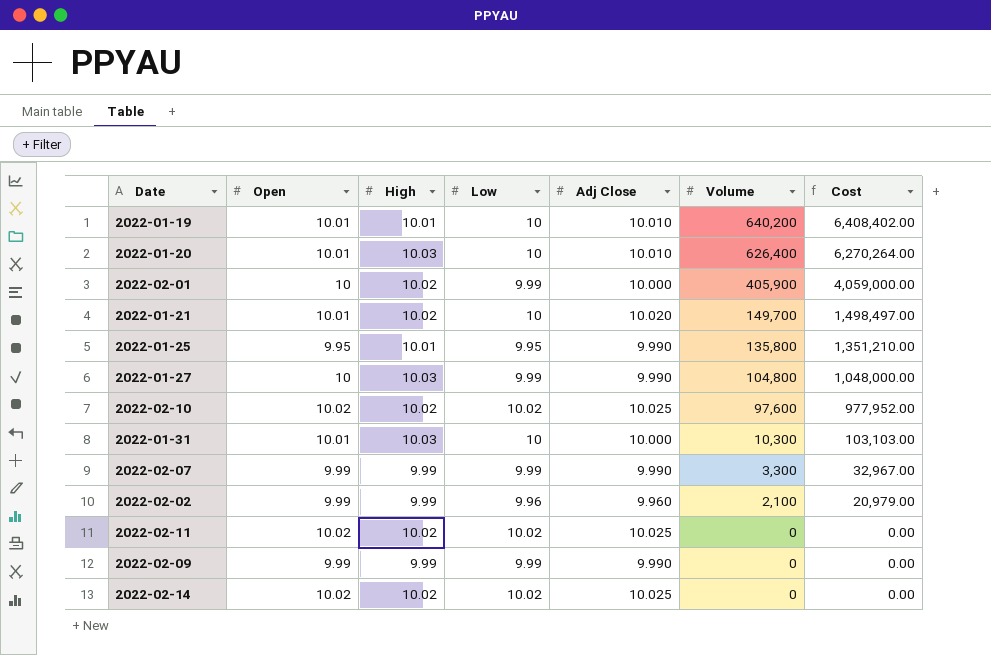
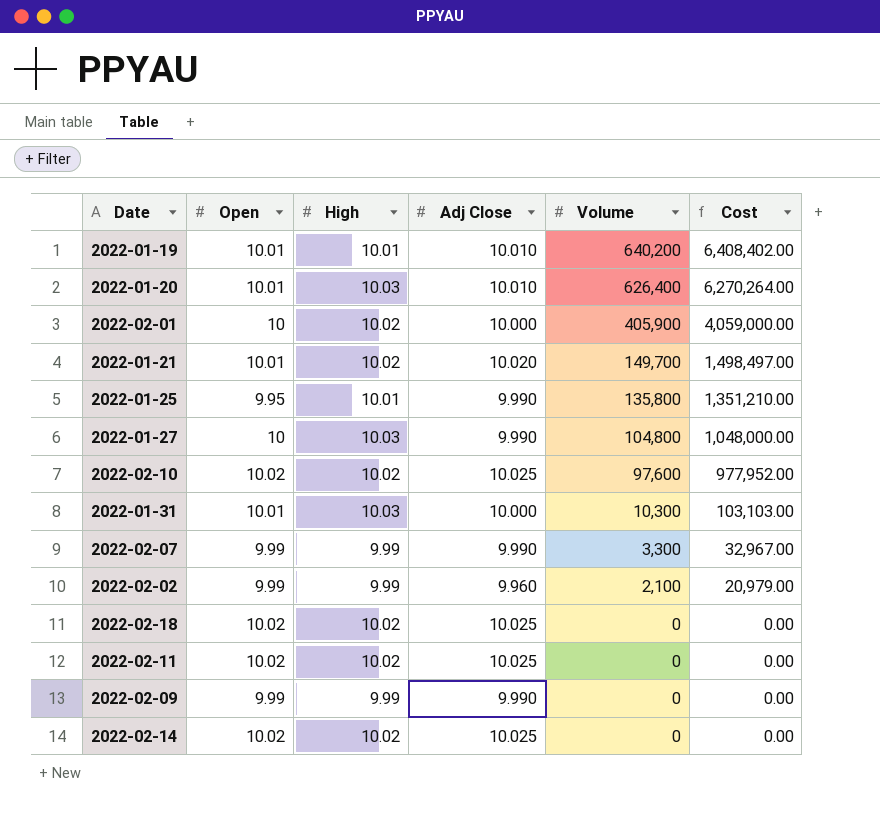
column Low | position: 4 -> none
row 2022-02-18: none -> 10.02 | 10.02 | 10.025 | 0 | 0.00

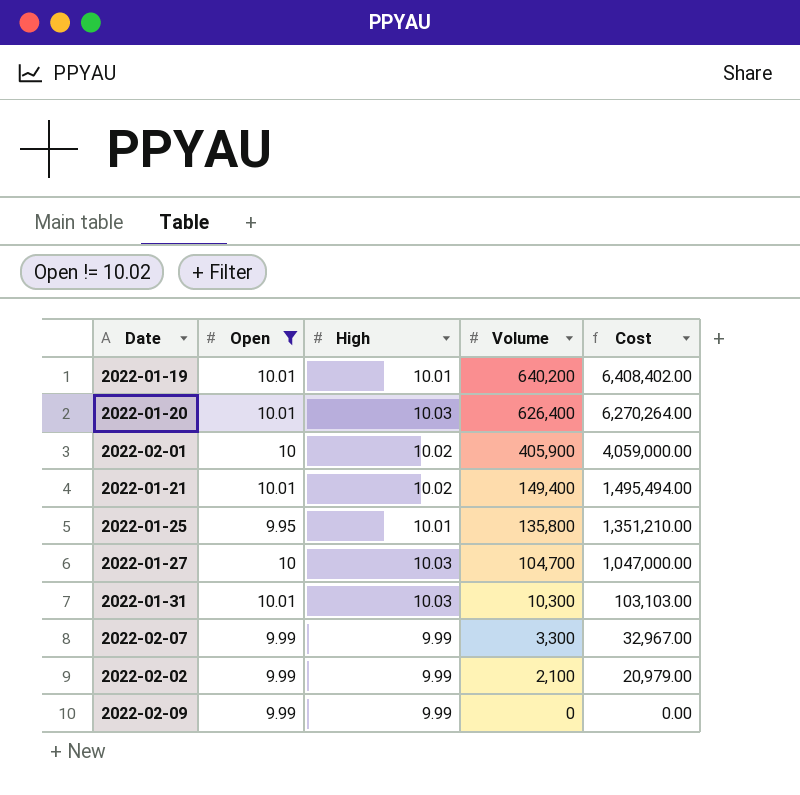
filter: none -> Open != 10.02
column Adj Close | position: 4 -> none
2022-01-21 | Volume: 149,700 -> 149,400
2022-01-21 | Cost: 1,498,497.00 -> 1,495,494.00
2022-01-27 | Volume: 104,800 -> 104,700
2022-01-27 | Cost: 1,048,000.00 -> 1,047,000.00

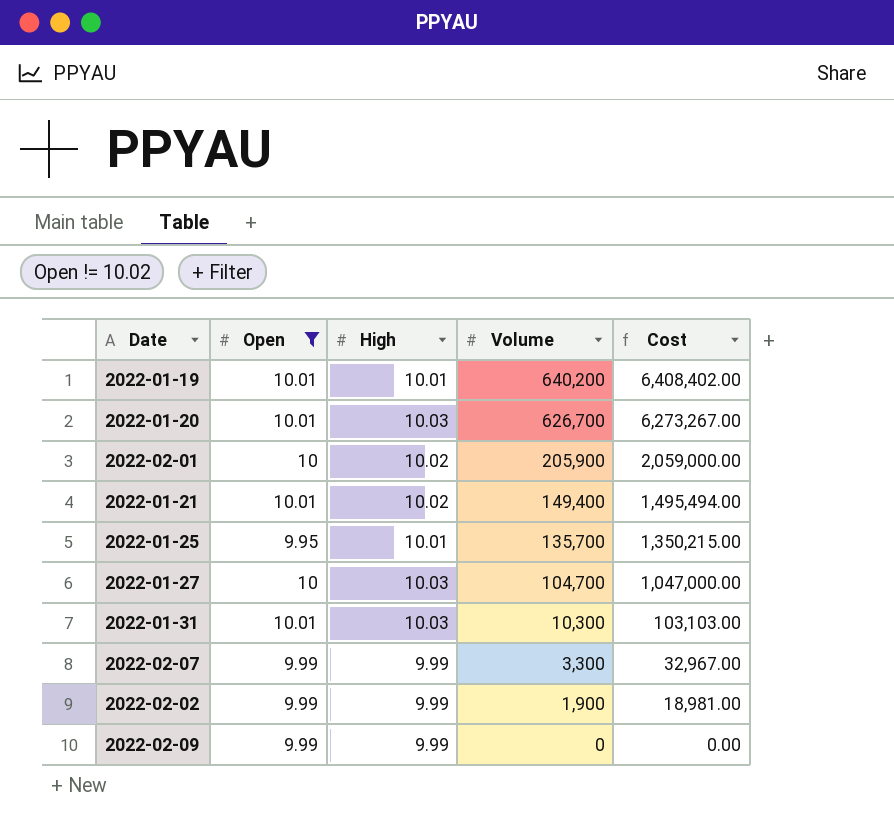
2022-01-20 | Volume: 626,400 -> 626,700
2022-01-20 | Cost: 6,270,264.00 -> 6,273,267.00
2022-02-01 | Volume: 405,900 -> 205,900
2022-02-01 | Cost: 4,059,000.00 -> 2,059,000.00
2022-01-25 | Volume: 135,800 -> 135,700
2022-01-25 | Cost: 1,351,210.00 -> 1,350,215.00
2022-02-02 | Volume: 2,100 -> 1,900
2022-02-02 | Cost: 20,979.00 -> 18,981.00

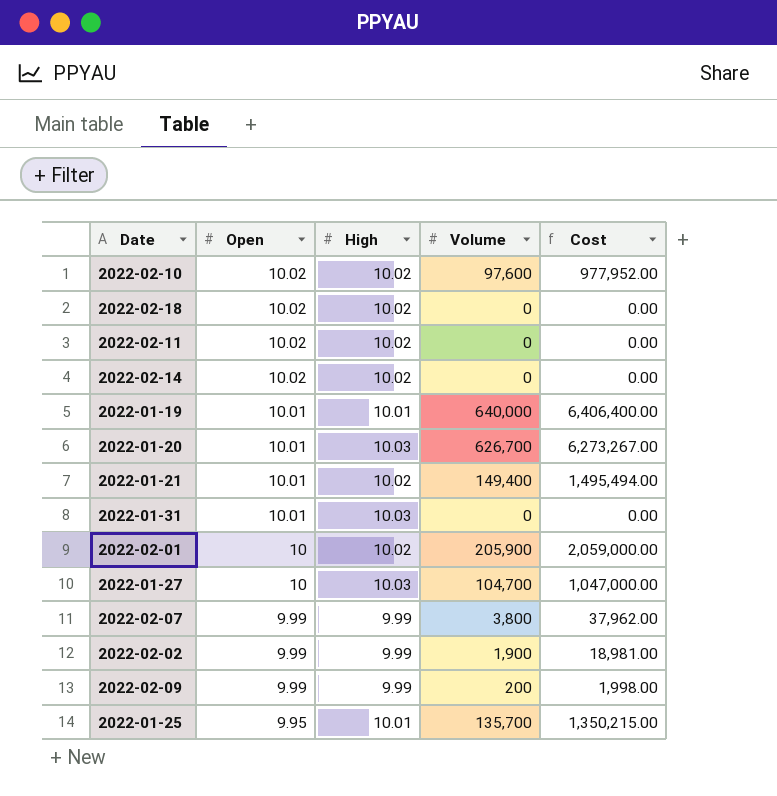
filter: Open != 10.02 -> none
row order: Volume descending -> Open descending
2022-01-19 | Volume: 640,200 -> 640,000
2022-01-19 | Cost: 6,408,402.00 -> 6,406,400.00
2022-01-31 | Volume: 10,300 -> 0
2022-01-31 | Cost: 103,103.00 -> 0.00
2022-02-07 | Volume: 3,300 -> 3,800
2022-02-07 | Cost: 32,967.00 -> 37,962.00
2022-02-09 | Volume: 0 -> 200
2022-02-09 | Cost: 0.00 -> 1,998.00

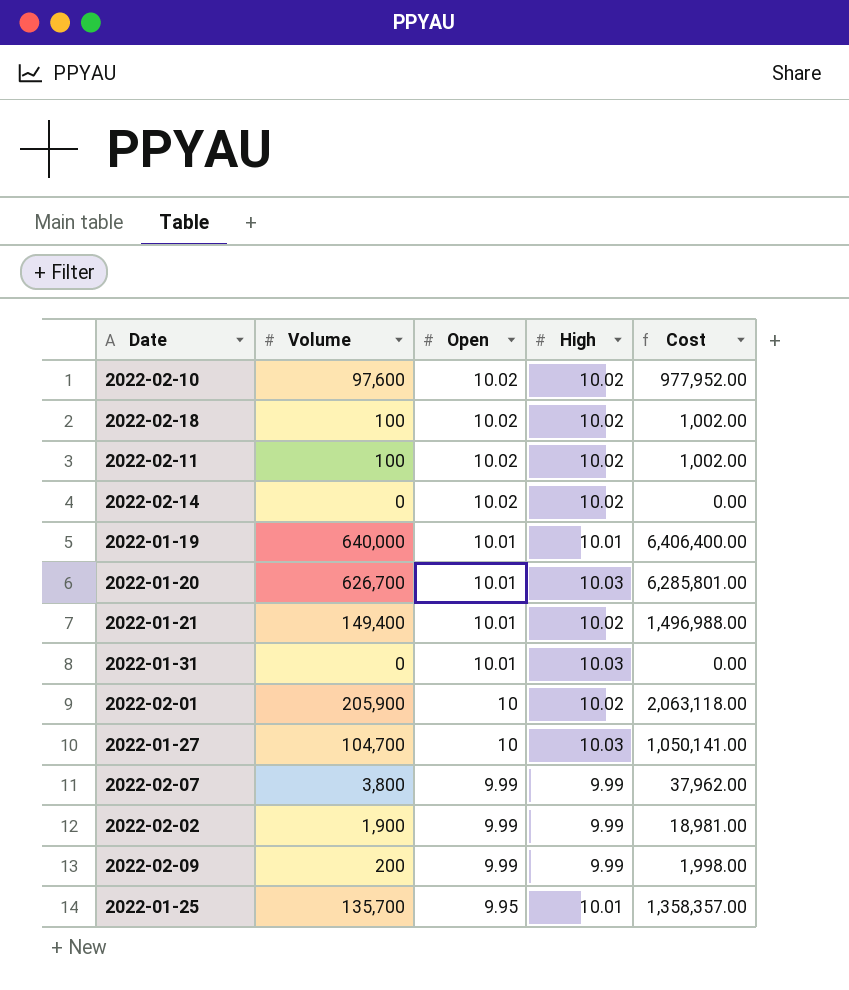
column Volume | position: 4 -> 2
column Cost | formula: [Open] * [Volume] -> [Volume] * [High]
2022-02-18 | Volume: 0 -> 100
2022-02-11 | Volume: 0 -> 100

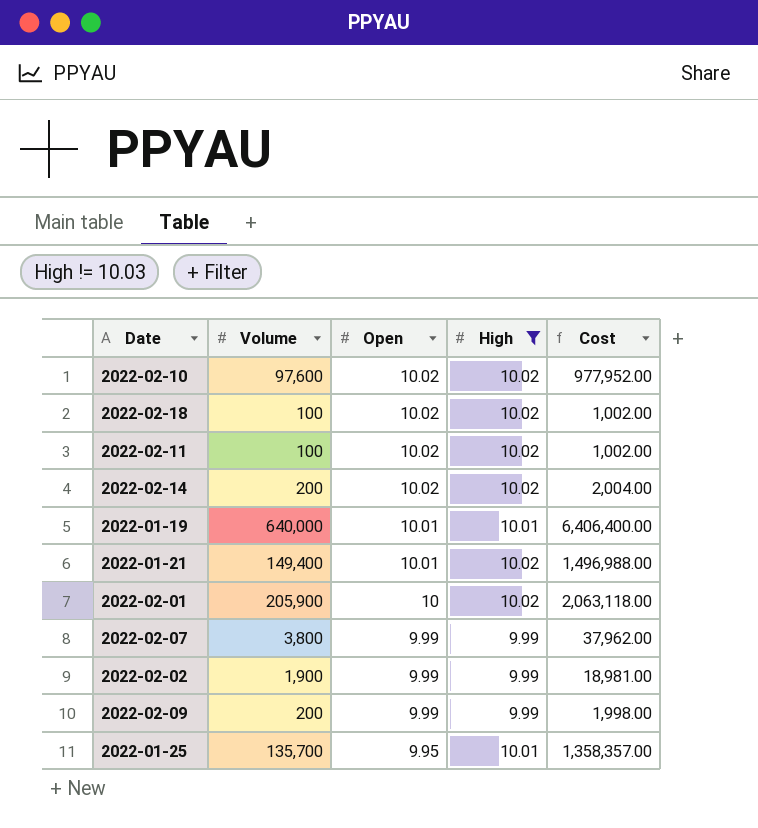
filter: none -> High != 10.03
2022-02-14 | Volume: 0 -> 200
2022-02-14 | Cost: 0.00 -> 2,004.00

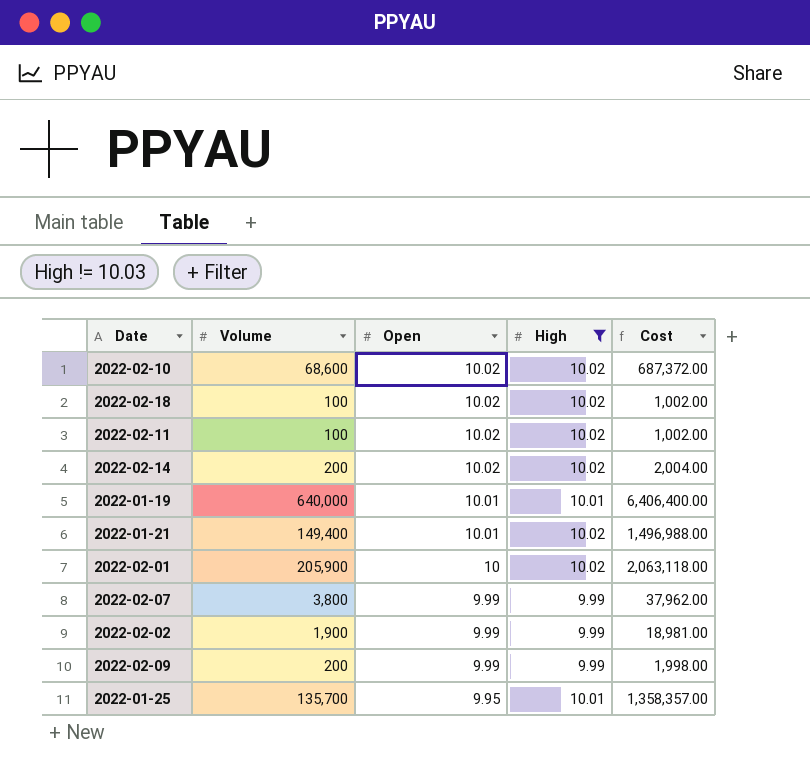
2022-02-10 | Volume: 97,600 -> 68,600
2022-02-10 | Cost: 977,952.00 -> 687,372.00

